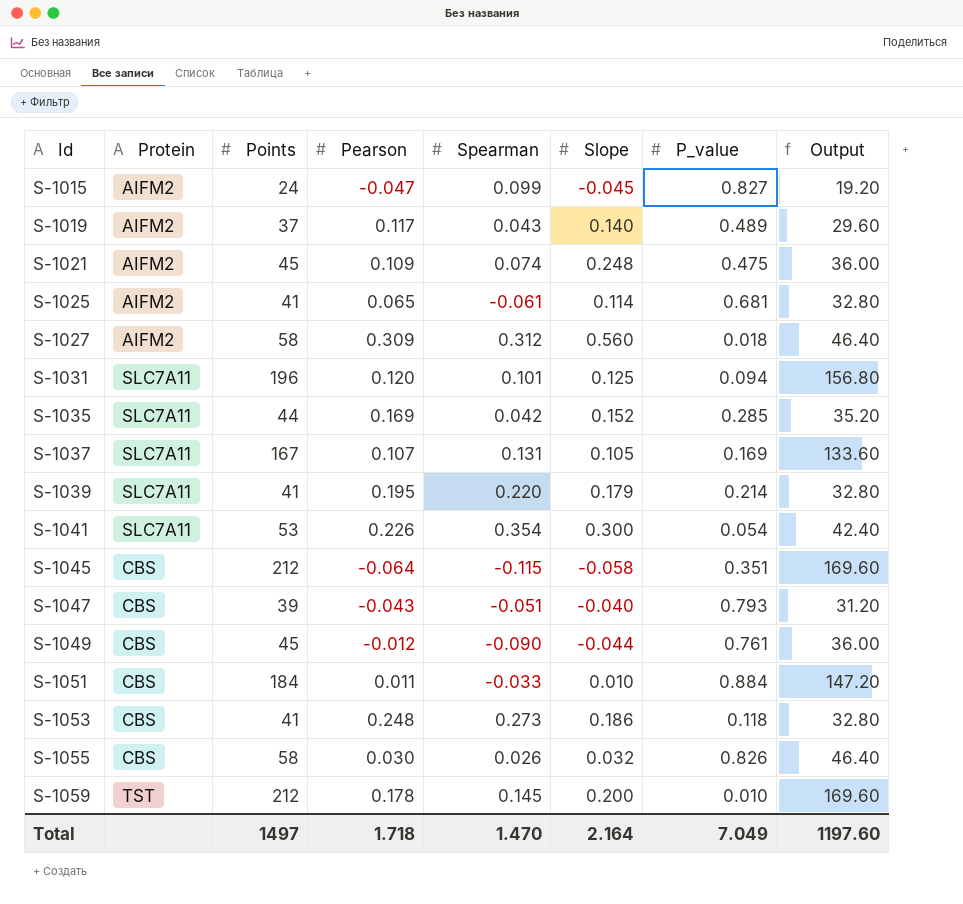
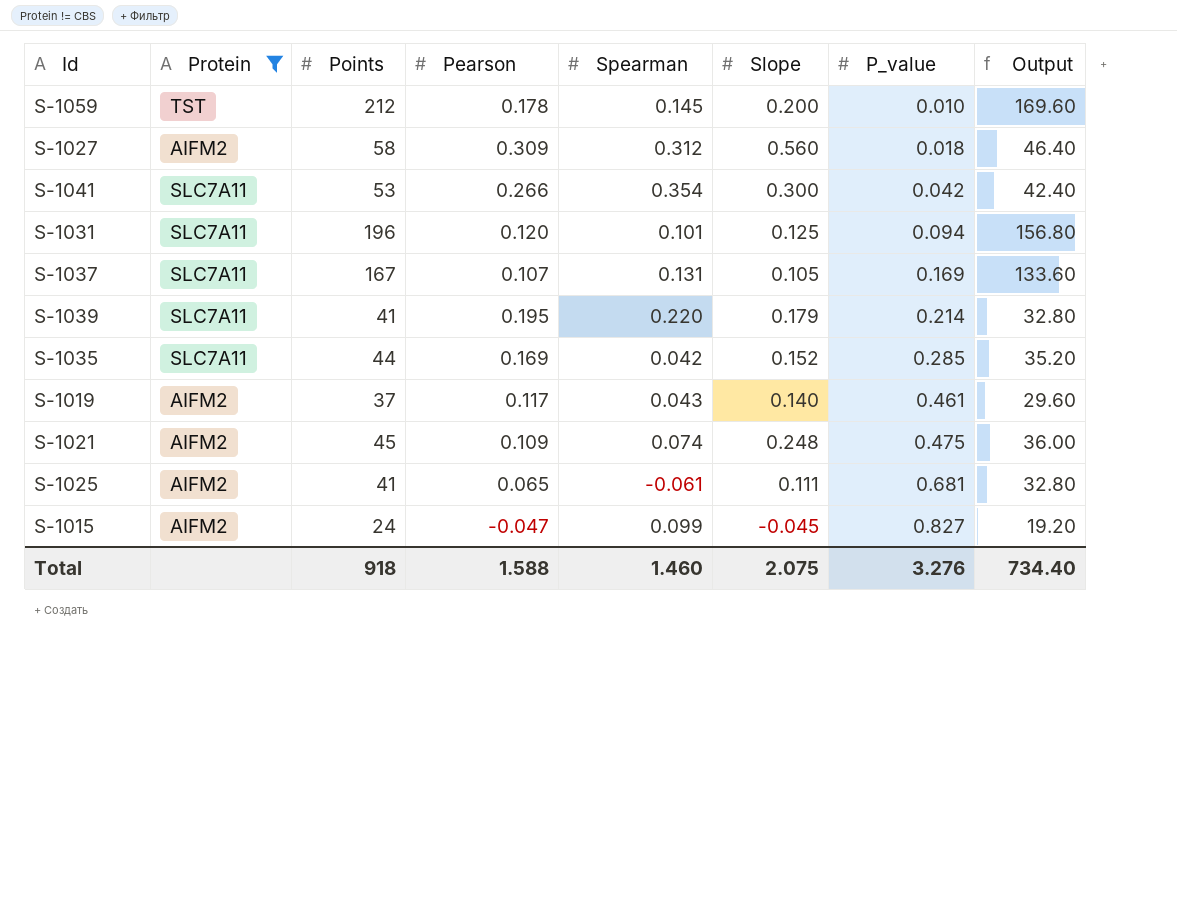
filter: none -> Protein != CBS
row order: Id ascending -> P_value ascending
S-1041 | Pearson: 0.226 -> 0.266
S-1041 | P_value: 0.054 -> 0.042
S-1019 | P_value: 0.489 -> 0.461
S-1025 | Slope: 0.114 -> 0.111
Total | Points: 1497 -> 918
Total | Pearson: 1.718 -> 1.588
Total | Spearman: 1.470 -> 1.460
Total | Slope: 2.164 -> 2.075
Total | P_value: 7.049 -> 3.276
Total | Output: 1197.60 -> 734.40

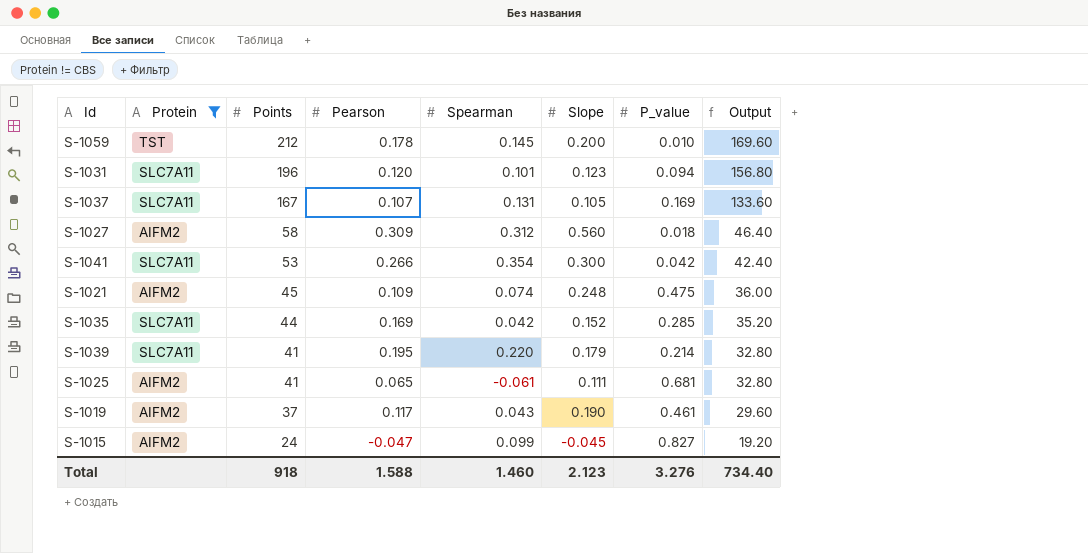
row order: P_value ascending -> Points descending
S-1031 | Slope: 0.125 -> 0.123
S-1019 | Slope: 0.140 -> 0.190
Total | Slope: 2.075 -> 2.123

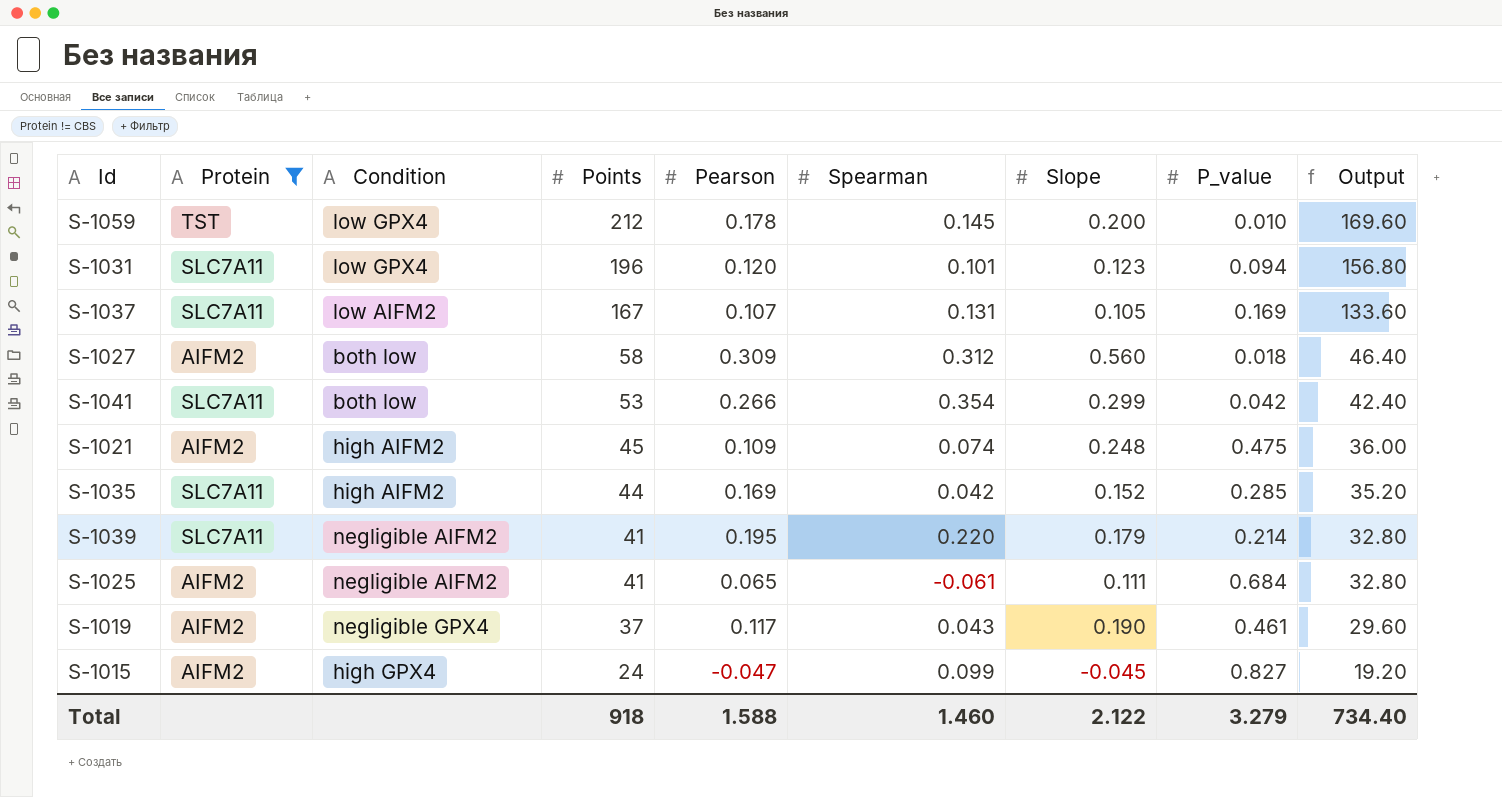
column Condition | position: none -> 3
S-1041 | Slope: 0.300 -> 0.299
S-1025 | P_value: 0.681 -> 0.684
Total | Slope: 2.123 -> 2.122
Total | P_value: 3.276 -> 3.279

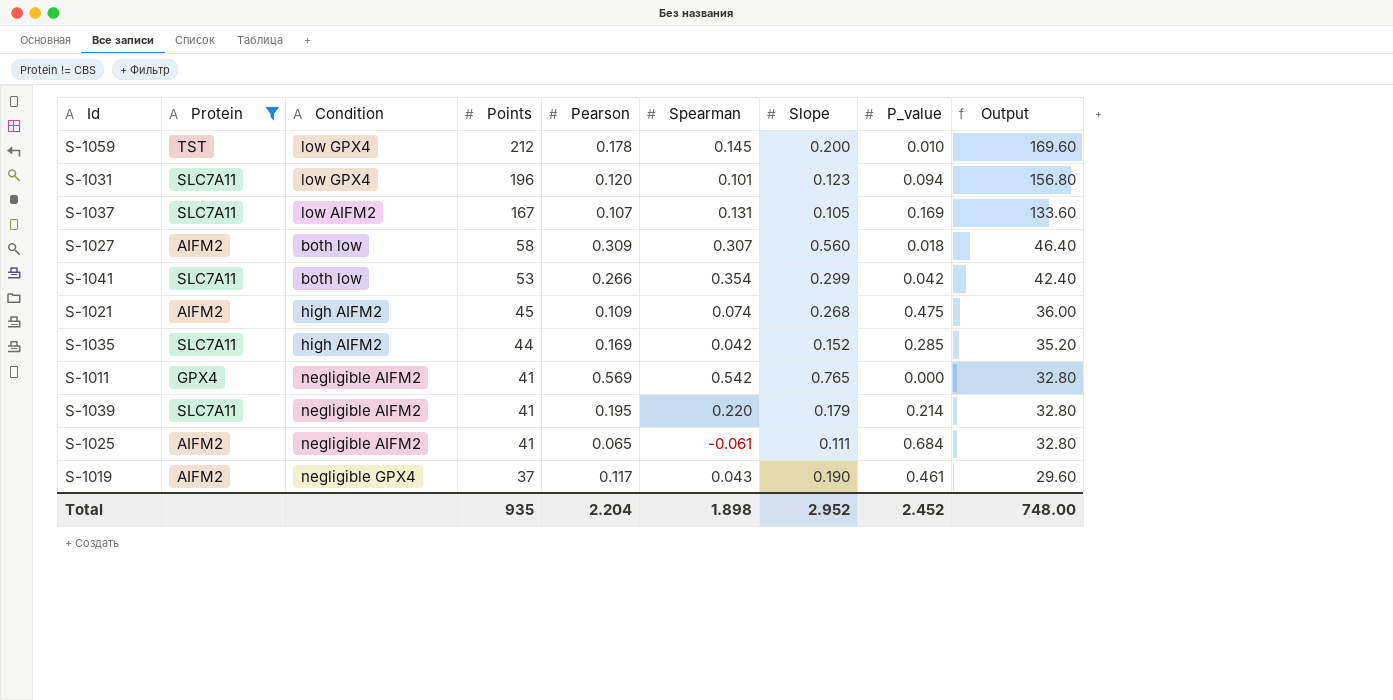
row S-1015: AIFM2 | high GPX4 | 24 | -0.047 | 0.099 | -0.045 | 0.827 | 19.20 -> none
S-1027 | Spearman: 0.312 -> 0.307
S-1021 | Slope: 0.248 -> 0.268
row S-1011: none -> GPX4 | negligible AIFM2 | 41 | 0.569 | 0.542 | 0.765 | 0.000 | 32.80
Total | Points: 918 -> 935
Total | Pearson: 1.588 -> 2.204
Total | Spearman: 1.460 -> 1.898
Total | Slope: 2.122 -> 2.952
Total | P_value: 3.279 -> 2.452
Total | Output: 734.40 -> 748.00

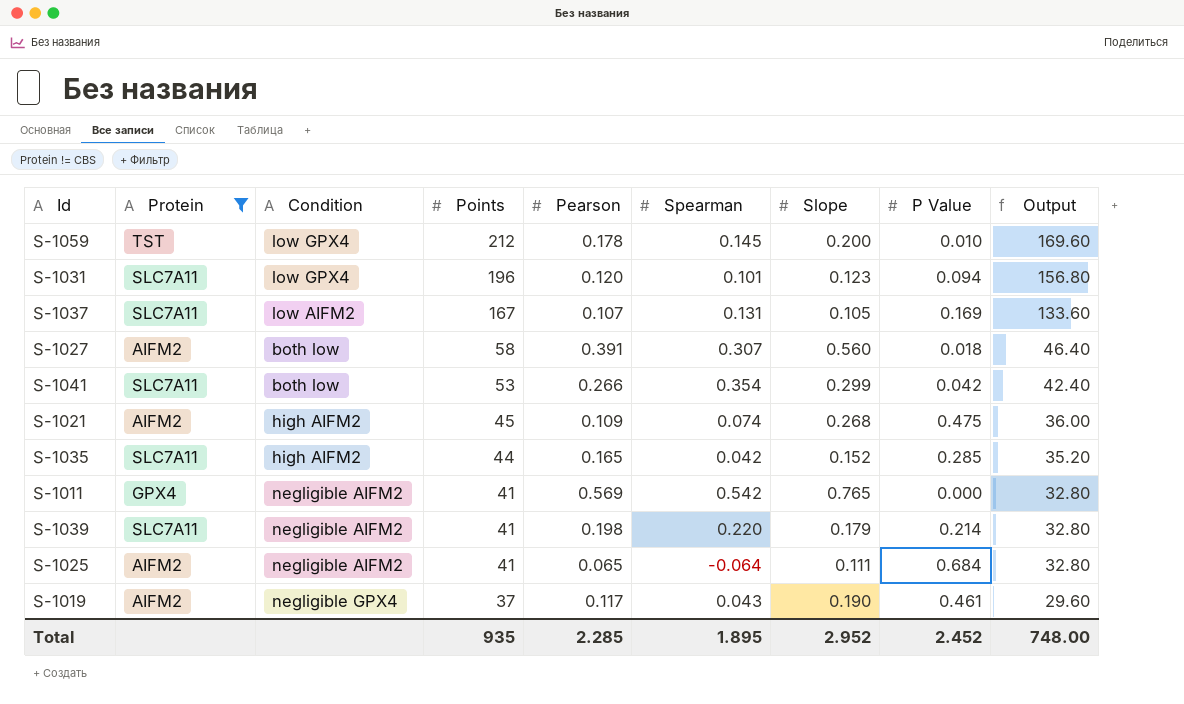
column name: P_value -> P Value
S-1027 | Pearson: 0.309 -> 0.391
S-1035 | Pearson: 0.169 -> 0.165
S-1039 | Pearson: 0.195 -> 0.198
S-1025 | Spearman: -0.061 -> -0.064
Total | Pearson: 2.204 -> 2.285
Total | Spearman: 1.898 -> 1.895

